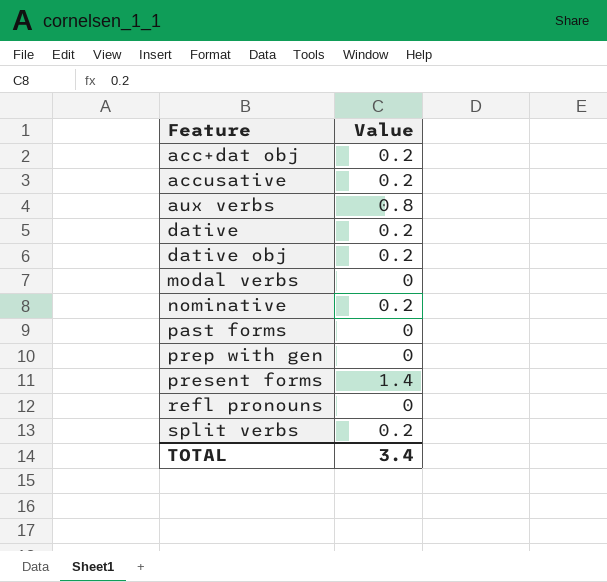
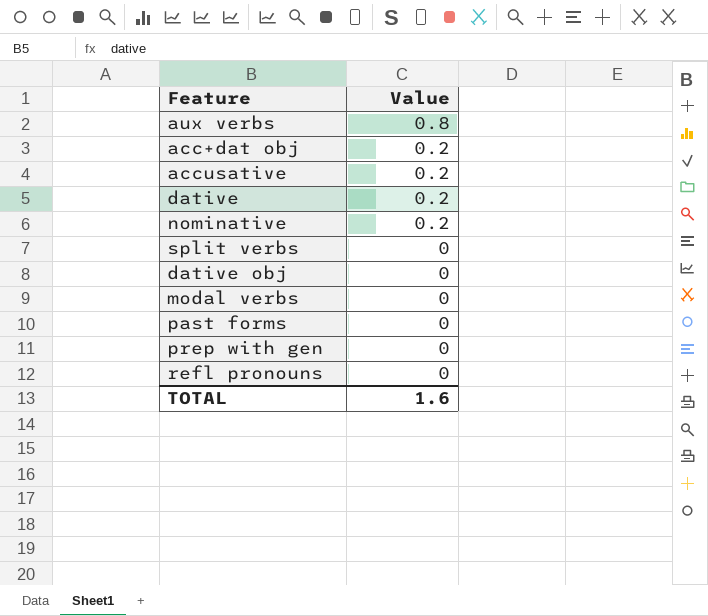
row order: Feature ascending -> Value descending
row present forms: 1.4 -> none
split verbs | Value: 0.2 -> 0
dative obj | Value: 0.2 -> 0
TOTAL | Value: 3.4 -> 1.6

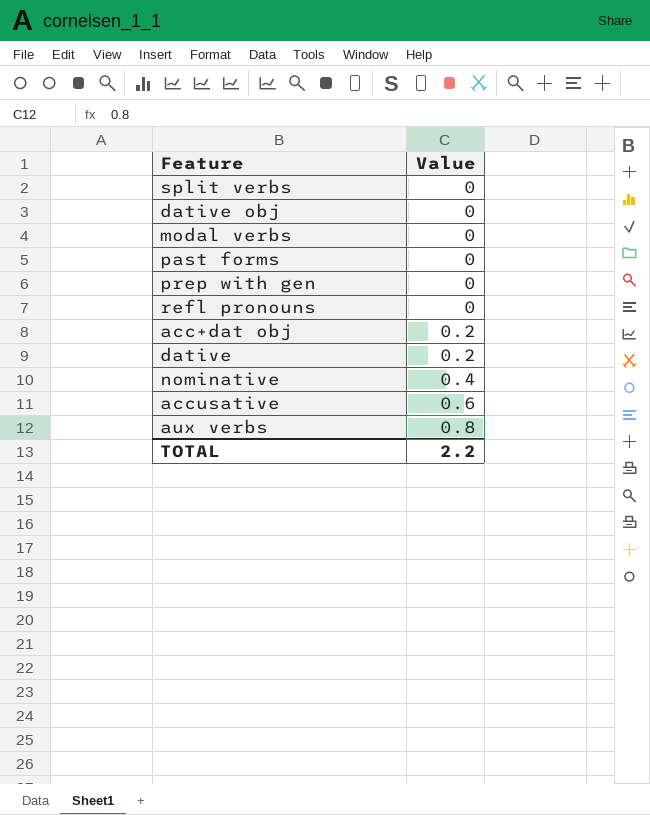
row order: Value descending -> Value ascending
nominative | Value: 0.2 -> 0.4
accusative | Value: 0.2 -> 0.6
TOTAL | Value: 1.6 -> 2.2

